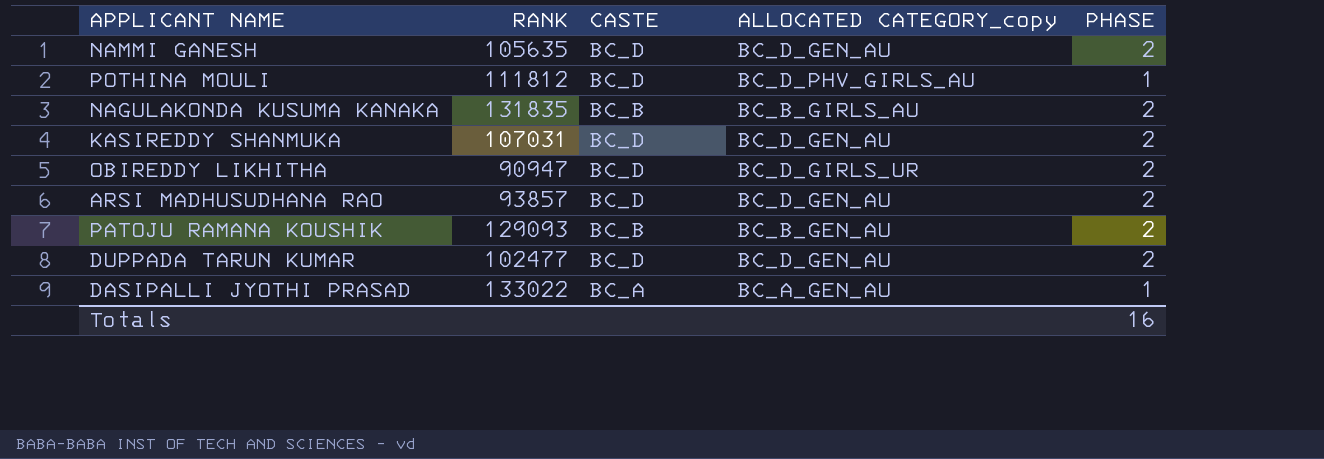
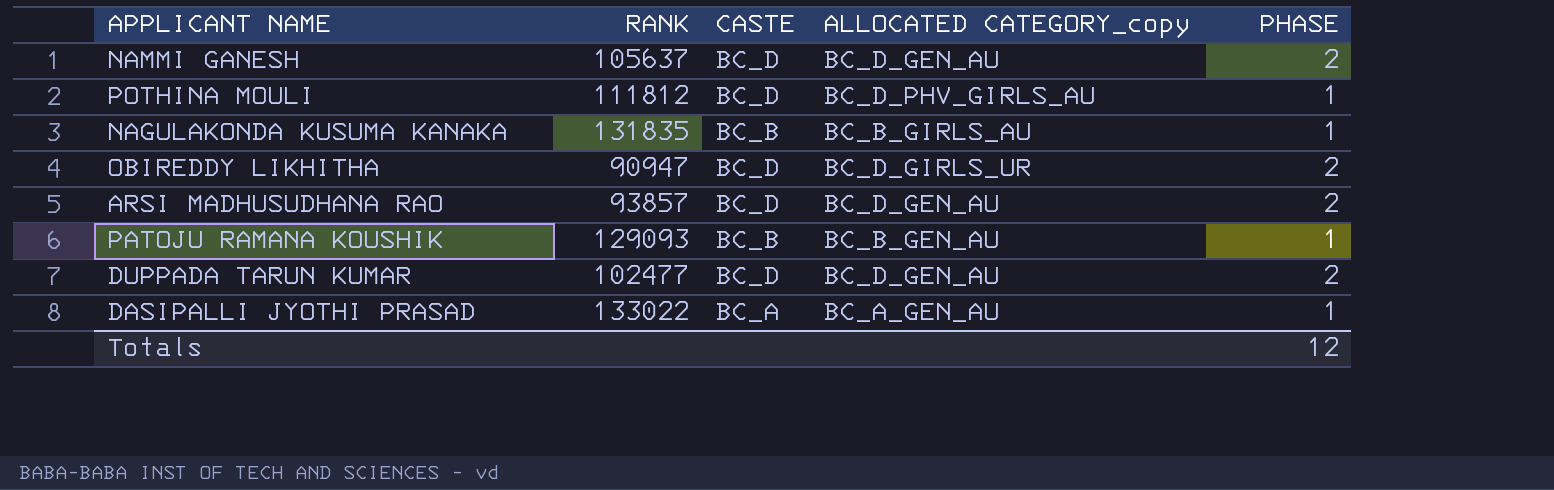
row KASIREDDY SHANMUKA: 107031 | BC_D | BC_D_GEN_AU | 2 -> none
NAMMI GANESH | RANK: 105635 -> 105637
NAGULAKONDA KUSUMA KANAKA | PHASE: 2 -> 1
PATOJU RAMANA KOUSHIK | PHASE: 2 -> 1
Totals | PHASE: 16 -> 12

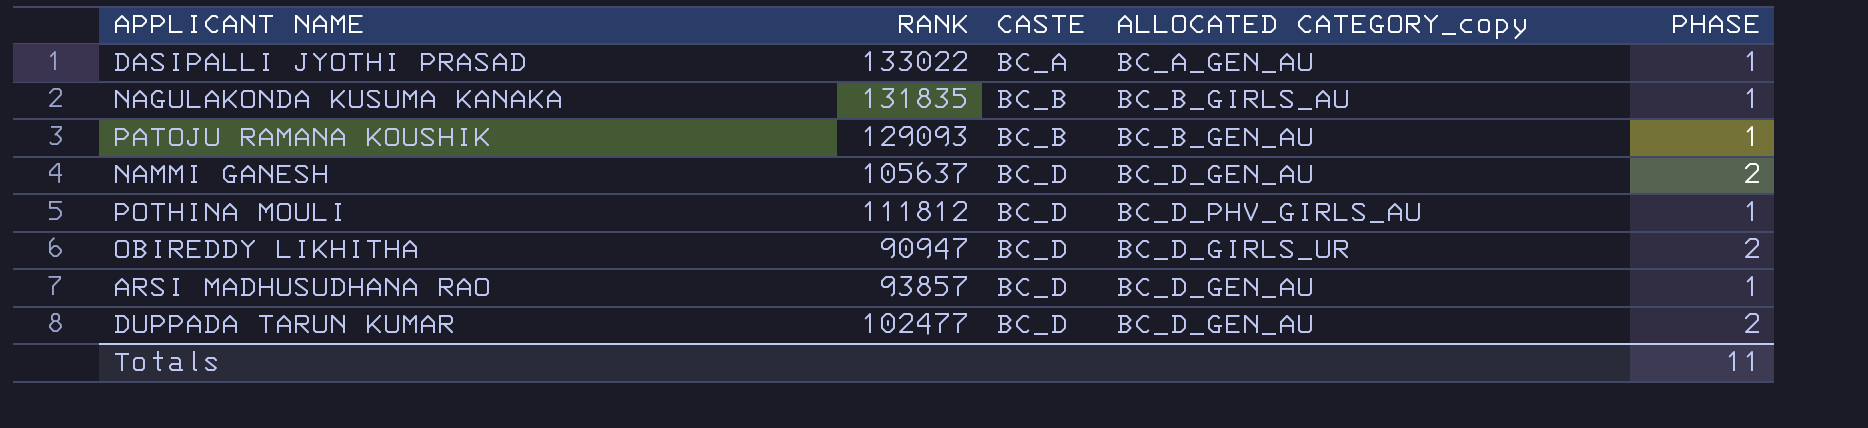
row order: none -> CASTE ascending
ARSI MADHUSUDHANA RAO | PHASE: 2 -> 1
Totals | PHASE: 12 -> 11

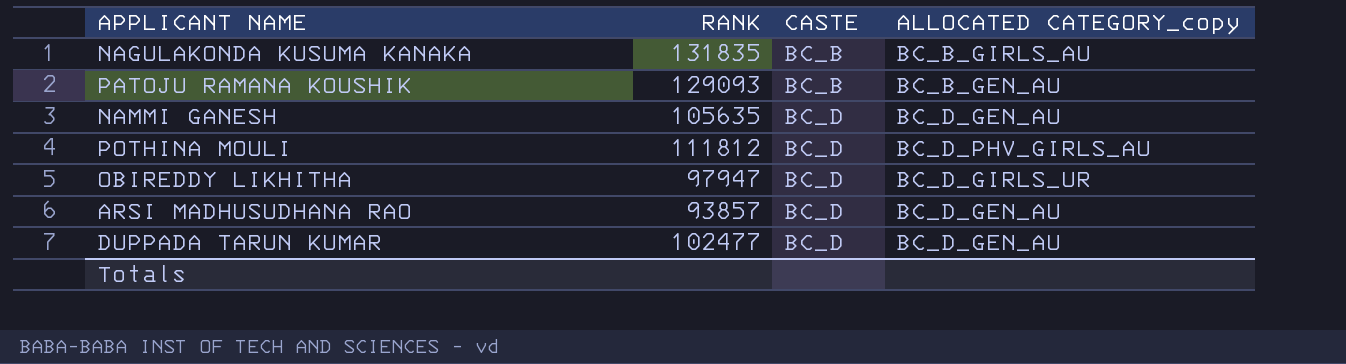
column PHASE | position: 5 -> none
row DASIPALLI JYOTHI PRASAD: 133022 | BC_A | BC_A_GEN_AU | 1 -> none
NAMMI GANESH | RANK: 105637 -> 105635
OBIREDDY LIKHITHA | RANK: 90947 -> 97947

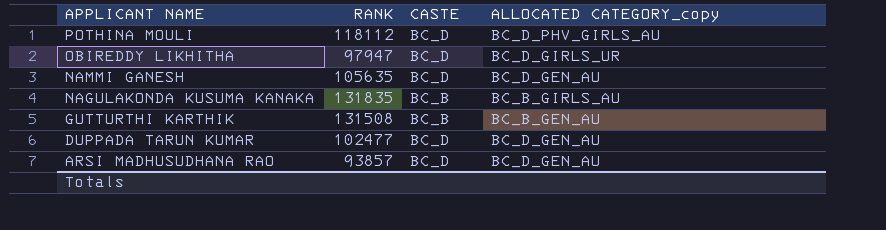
row order: CASTE ascending -> APPLICANT NAME descending
row PATOJU RAMANA KOUSHIK: 129093 | BC_B | BC_B_GEN_AU -> none
POTHINA MOULI | RANK: 111812 -> 118112
row GUTTURTHI KARTHIK: none -> 131508 | BC_B | BC_B_GEN_AU

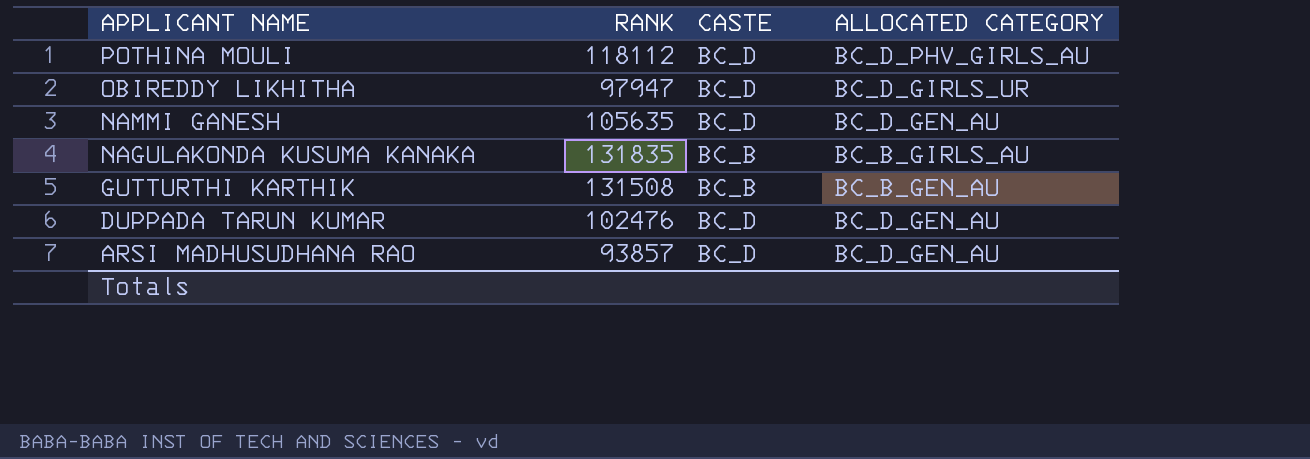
column name: ALLOCATED CATEGORY_copy -> ALLOCATED CATEGORY
DUPPADA TARUN KUMAR | RANK: 102477 -> 102476

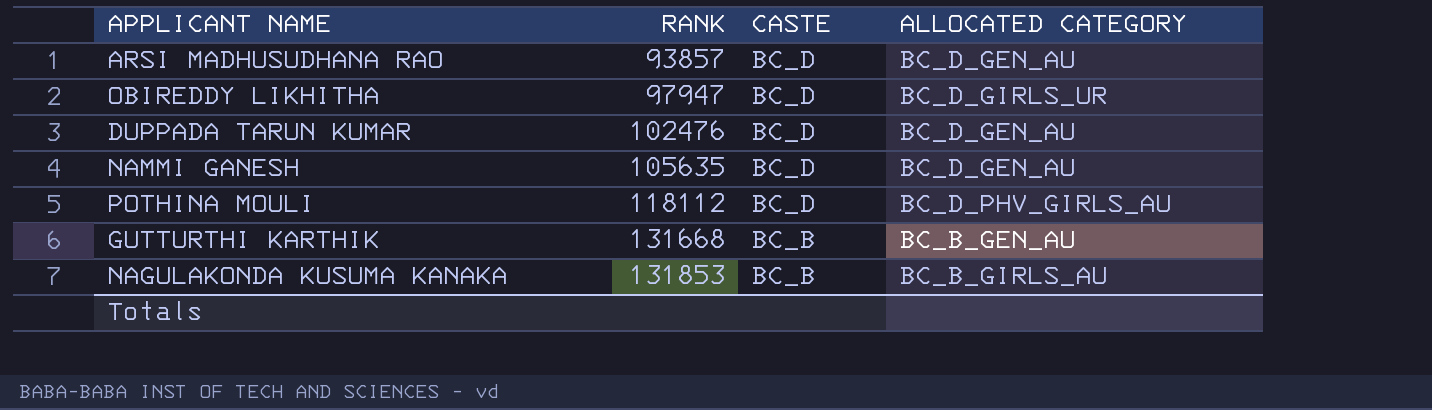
row order: APPLICANT NAME descending -> RANK ascending
GUTTURTHI KARTHIK | RANK: 131508 -> 131668
NAGULAKONDA KUSUMA KANAKA | RANK: 131835 -> 131853

